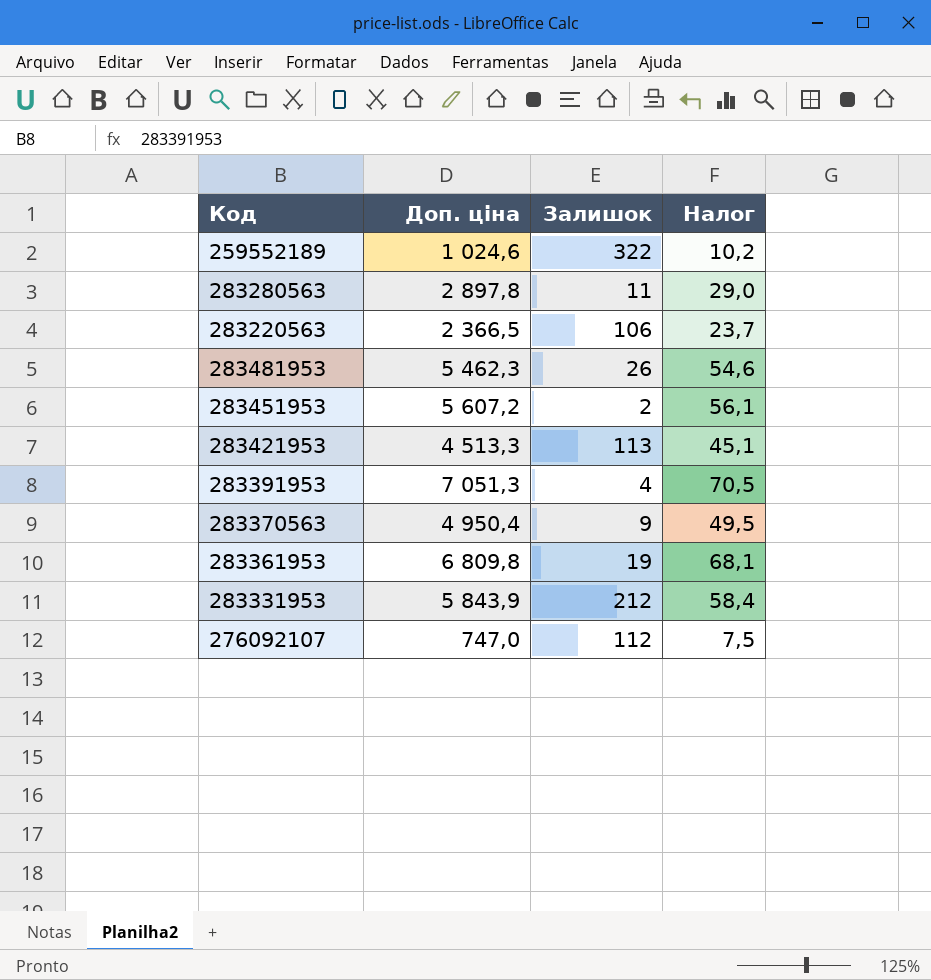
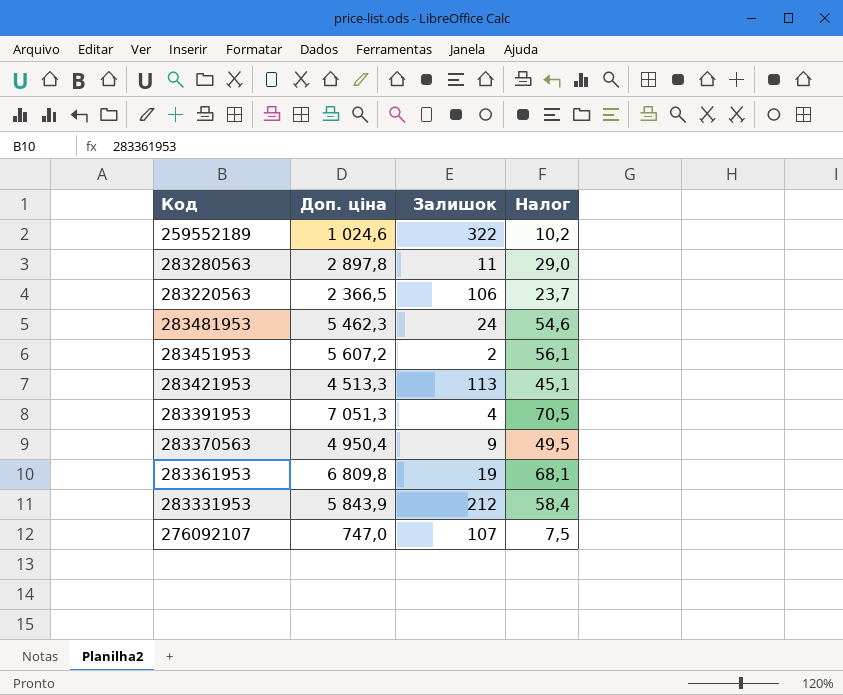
283481953 | Залишок: 26 -> 24
276092107 | Залишок: 112 -> 107

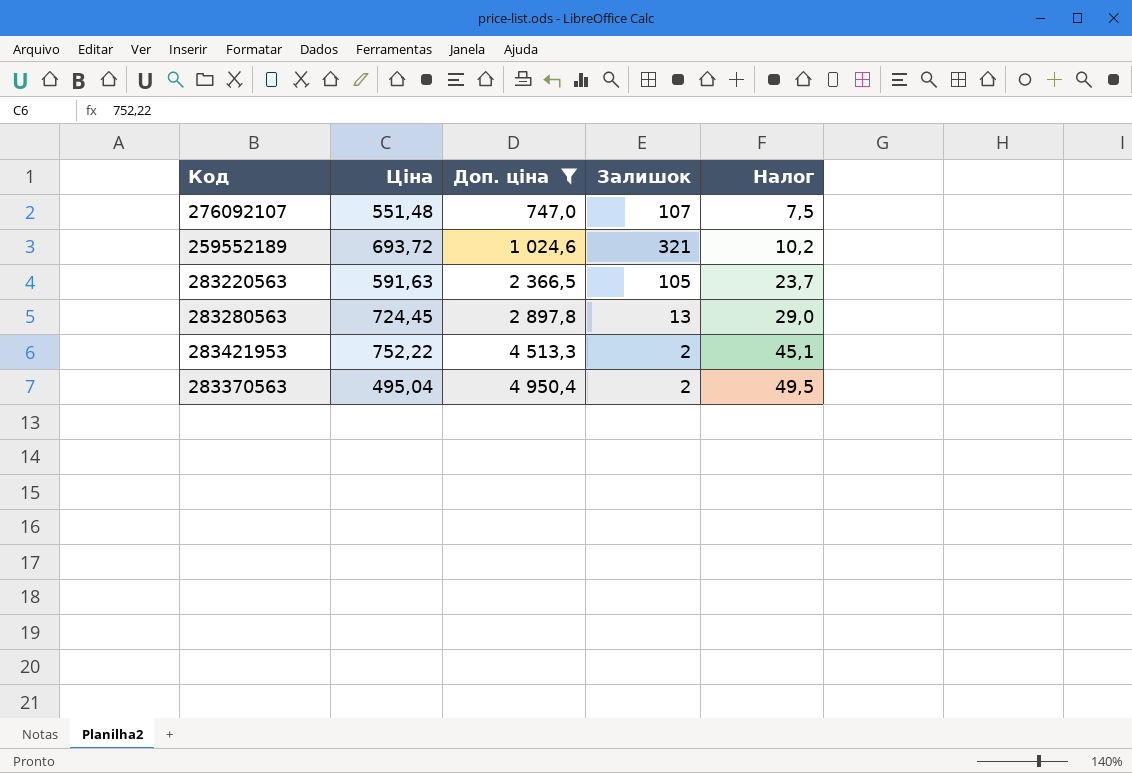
filter: none -> Доп. ціна <= 4 950,4
row order: none -> Доп. ціна ascending
column Ціна | position: none -> 2
259552189 | Залишок: 322 -> 321
283220563 | Залишок: 106 -> 105
283280563 | Залишок: 11 -> 13
283421953 | Залишок: 113 -> 2
283370563 | Залишок: 9 -> 2

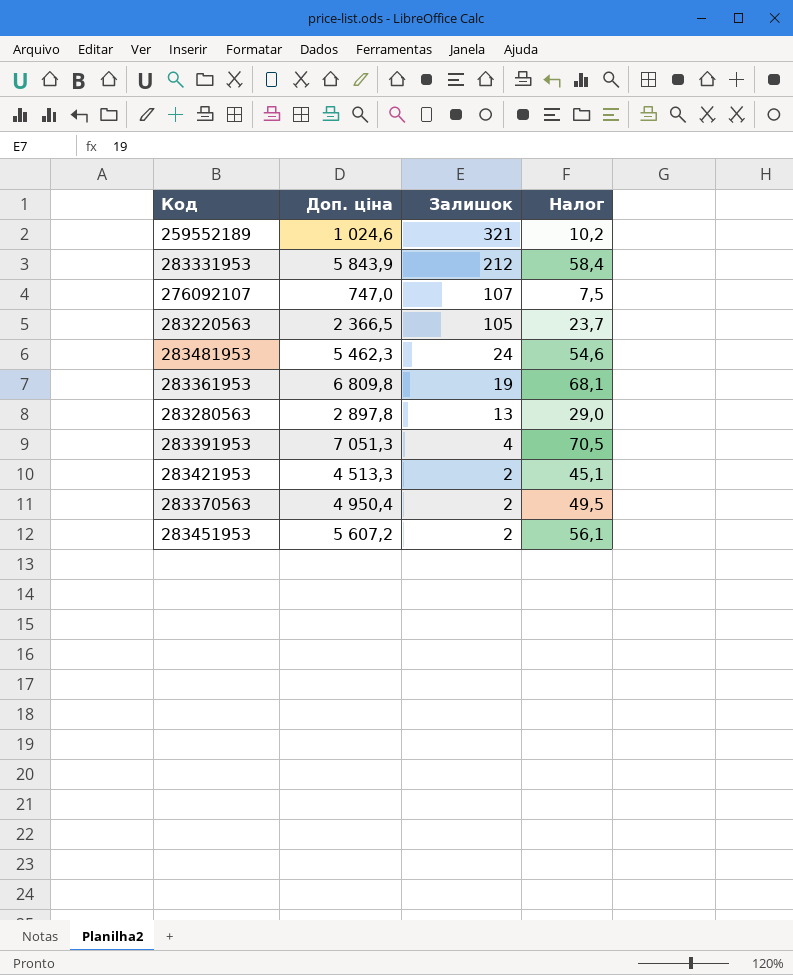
filter: Доп. ціна <= 4 950,4 -> none
row order: Доп. ціна ascending -> Залишок descending
column Ціна | position: 2 -> none

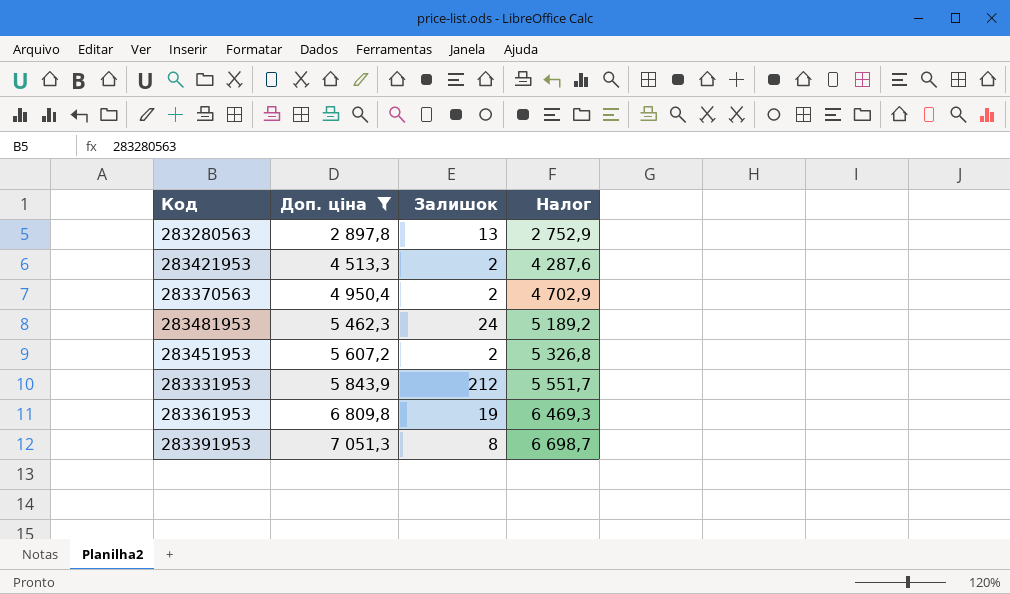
filter: none -> Доп. ціна >= 2 897,8
row order: Залишок descending -> Доп. ціна ascending
column Налог | formula: [Доп. ціна] * 0,01 -> [Доп. ціна] * 0,95
283391953 | Залишок: 4 -> 8

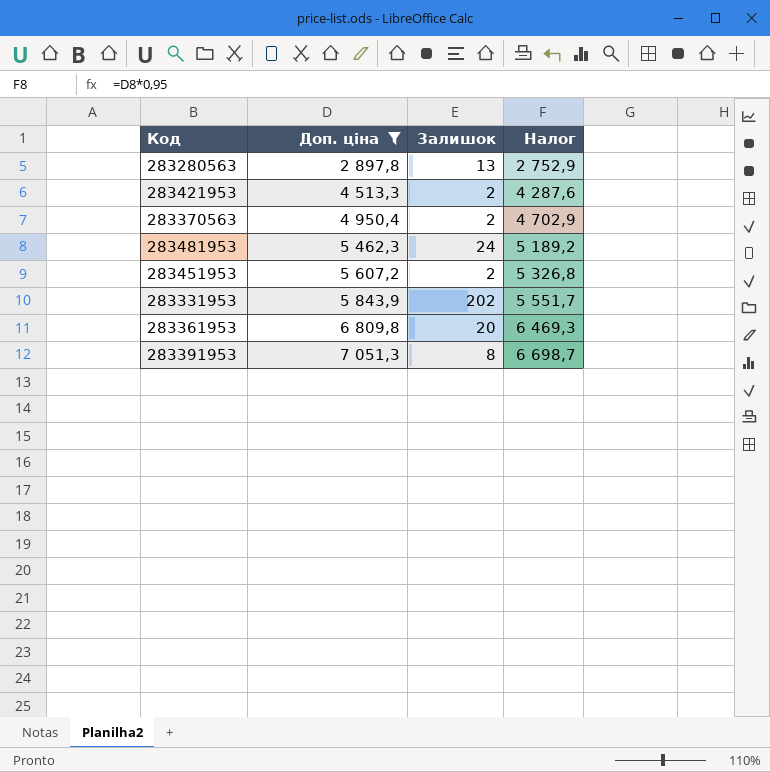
283331953 | Залишок: 212 -> 202
283361953 | Залишок: 19 -> 20

